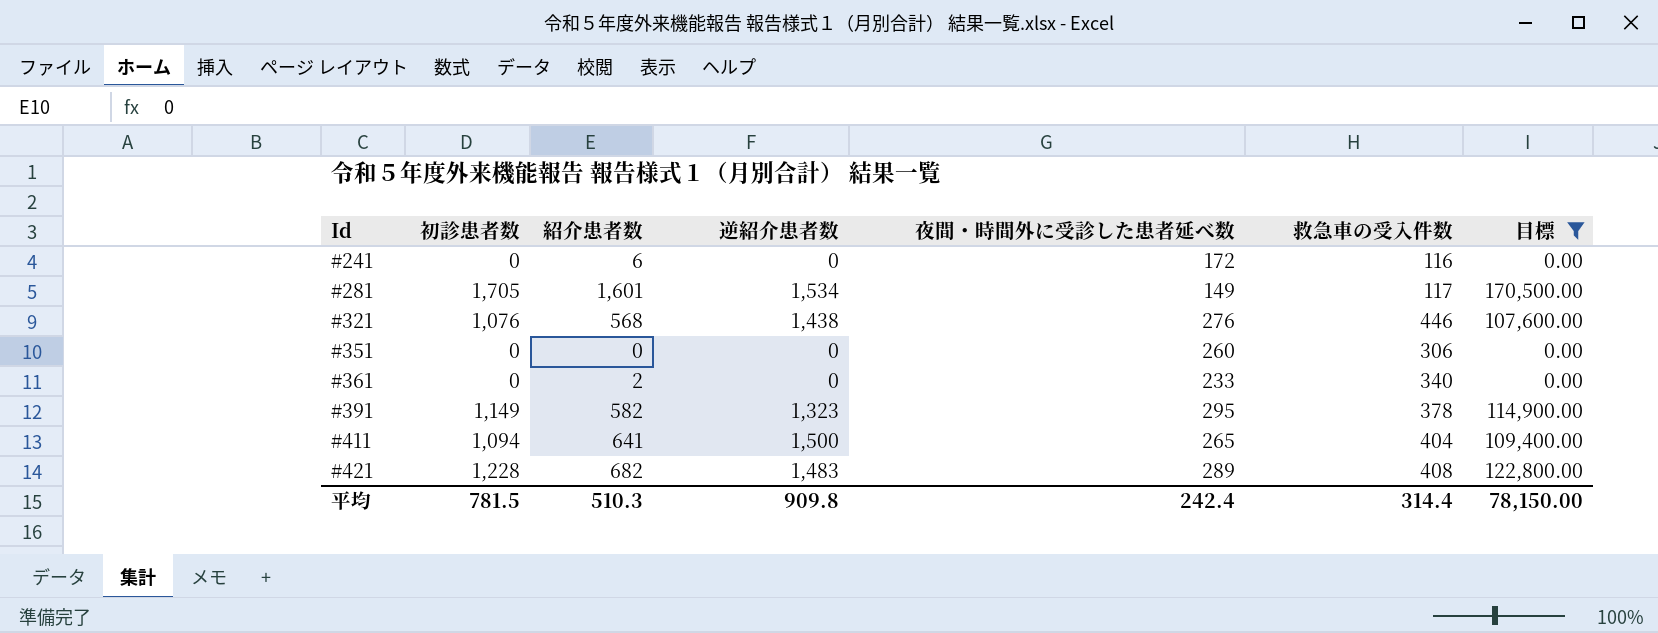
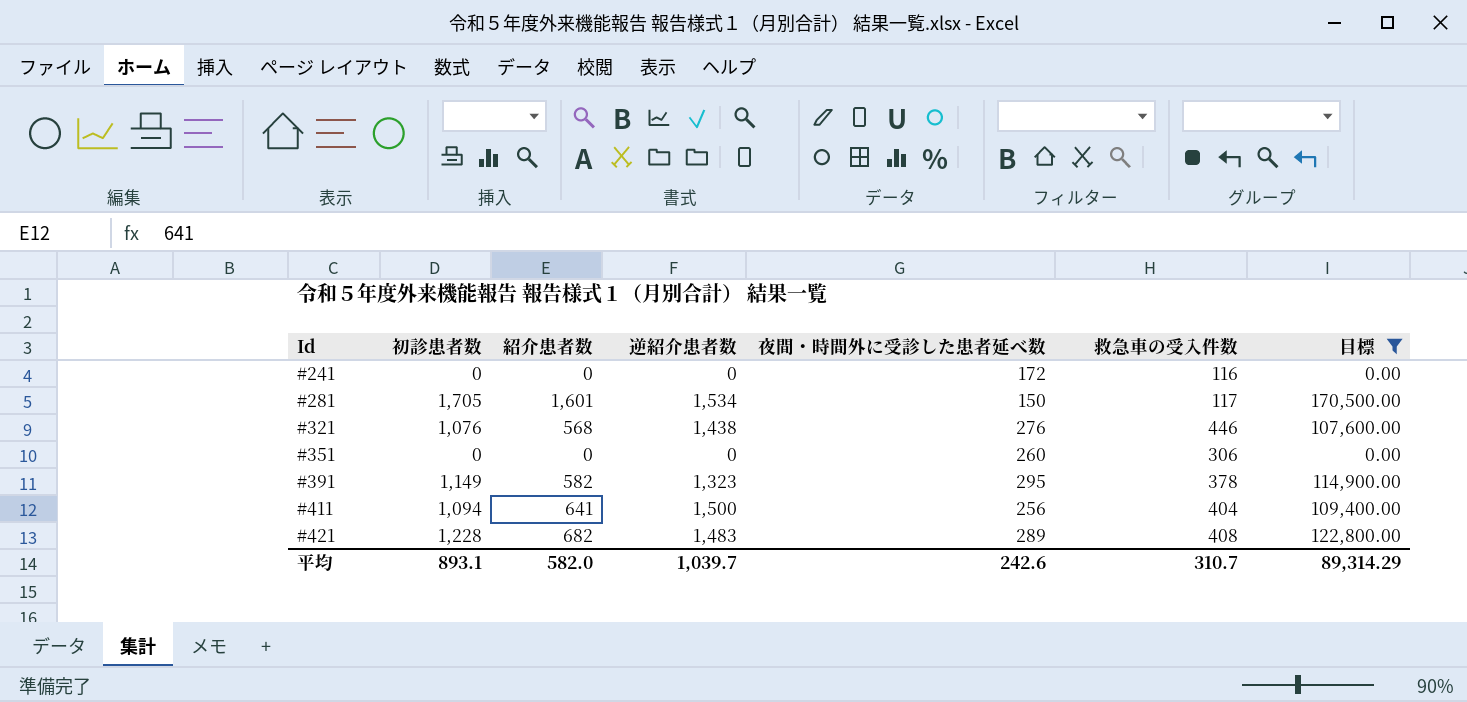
row #361: 0 | 2 | 0 | 233 | 340 | 0.00 -> none
#241 | 紹介患者数: 6 -> 0
#281 | 夜間・時間外に受診した患者延べ数: 149 -> 150
#411 | 夜間・時間外に受診した患者延べ数: 265 -> 256
平均 | 初診患者数: 781.5 -> 893.1
平均 | 紹介患者数: 510.3 -> 582.0
平均 | 逆紹介患者数: 909.8 -> 1,039.7
平均 | 夜間・時間外に受診した患者延べ数: 242.4 -> 242.6
平均 | 救急車の受入件数: 314.4 -> 310.7
平均 | 目標: 78,150.00 -> 89,314.29

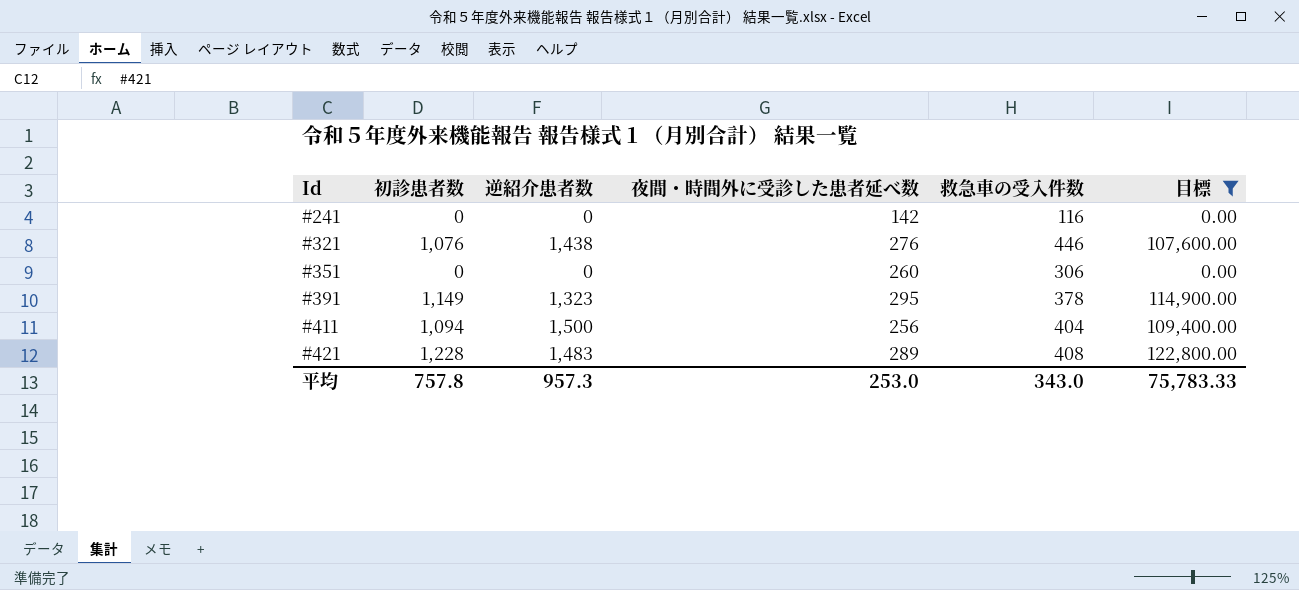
column 紹介患者数 | position: 3 -> none
row #281: 1,705 | 1,601 | 1,534 | 150 | 117 | 170,500.00 -> none
#241 | 夜間・時間外に受診した患者延べ数: 172 -> 142
平均 | 初診患者数: 893.1 -> 757.8
平均 | 逆紹介患者数: 1,039.7 -> 957.3
平均 | 夜間・時間外に受診した患者延べ数: 242.6 -> 253.0
平均 | 救急車の受入件数: 310.7 -> 343.0
平均 | 目標: 89,314.29 -> 75,783.33

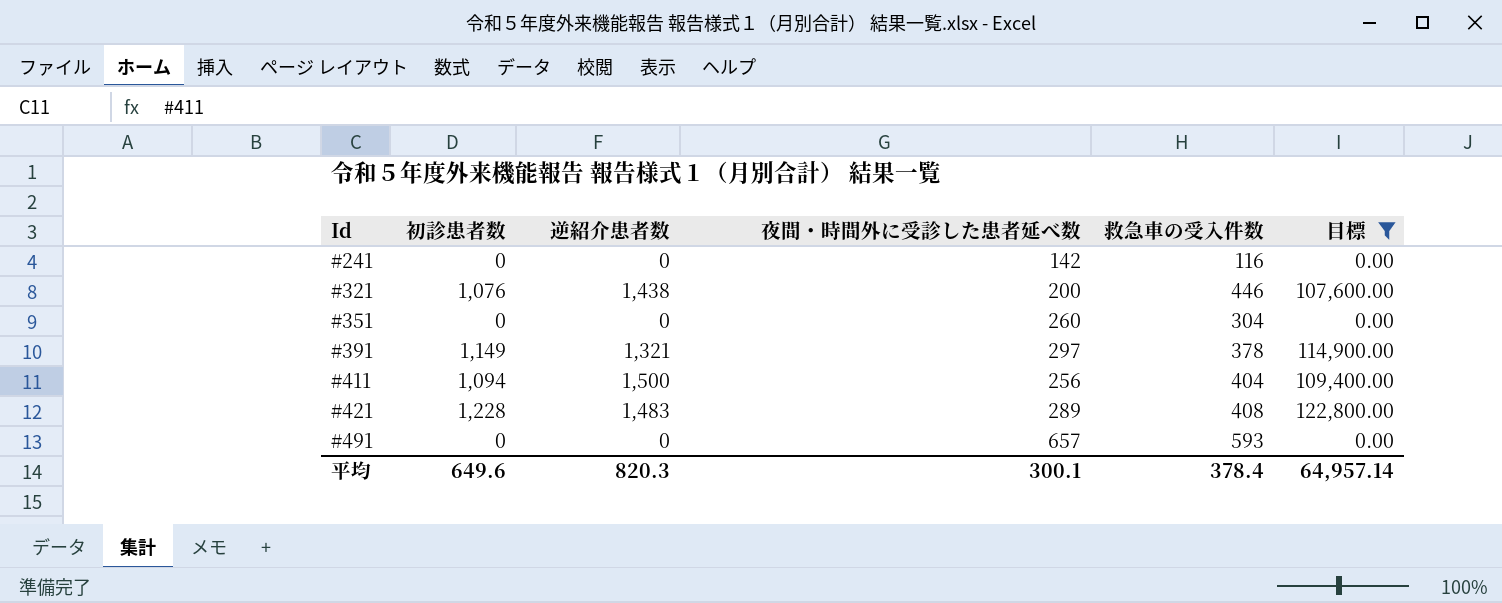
#321 | 夜間・時間外に受診した患者延べ数: 276 -> 200
#351 | 救急車の受入件数: 306 -> 304
#391 | 逆紹介患者数: 1,323 -> 1,321
#391 | 夜間・時間外に受診した患者延べ数: 295 -> 297
row #491: none -> 0 | 0 | 657 | 593 | 0.00
平均 | 初診患者数: 757.8 -> 649.6
平均 | 逆紹介患者数: 957.3 -> 820.3
平均 | 夜間・時間外に受診した患者延べ数: 253.0 -> 300.1
平均 | 救急車の受入件数: 343.0 -> 378.4
平均 | 目標: 75,783.33 -> 64,957.14

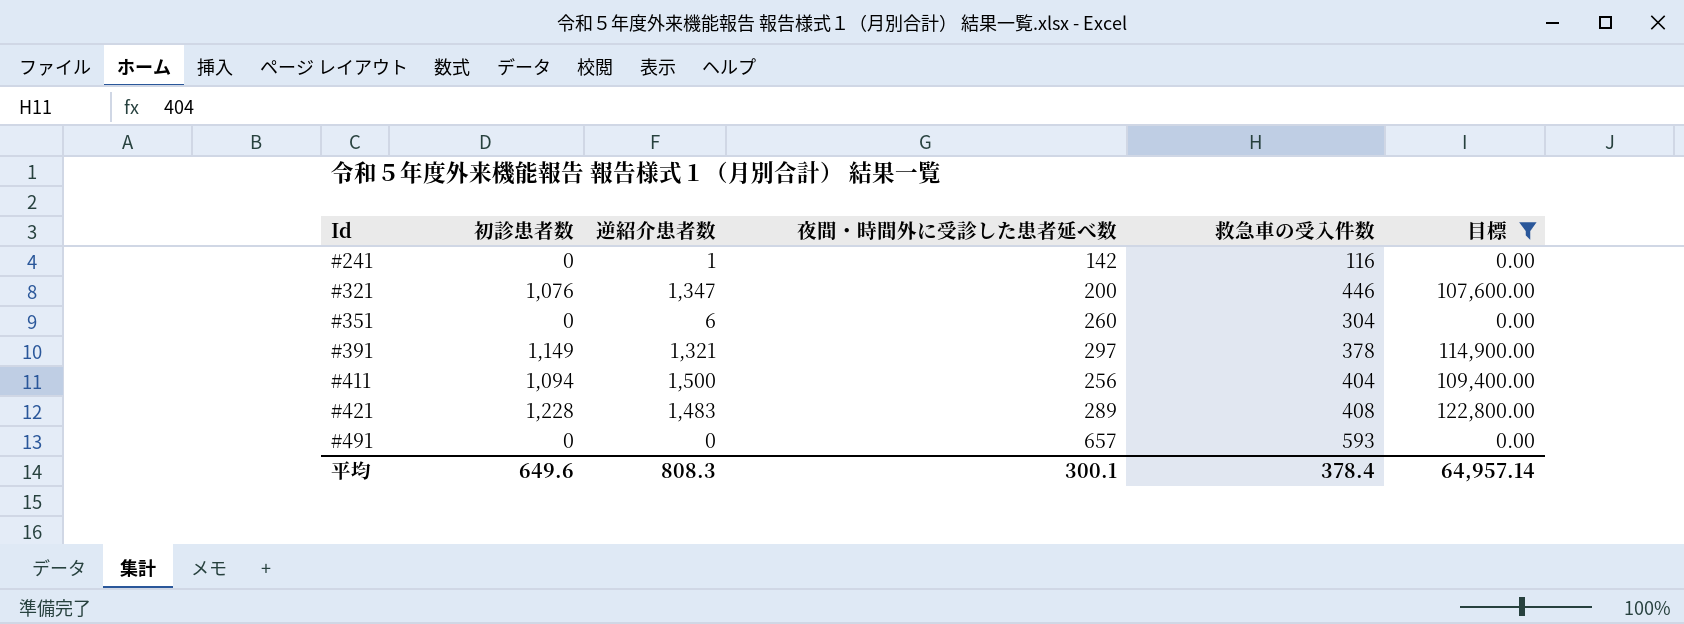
#241 | 逆紹介患者数: 0 -> 1
#321 | 逆紹介患者数: 1,438 -> 1,347
#351 | 逆紹介患者数: 0 -> 6
平均 | 逆紹介患者数: 820.3 -> 808.3

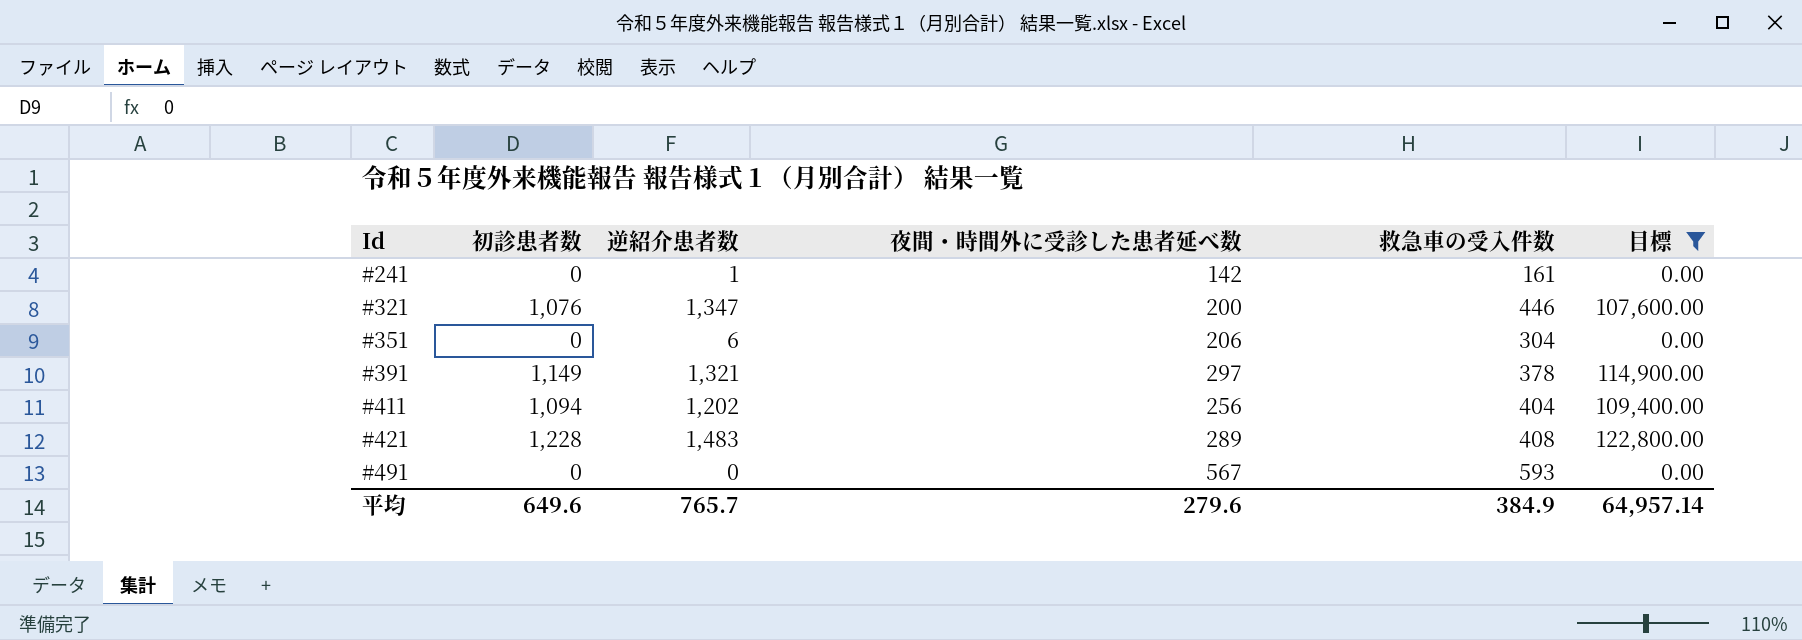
#241 | 救急車の受入件数: 116 -> 161
#351 | 夜間・時間外に受診した患者延べ数: 260 -> 206
#411 | 逆紹介患者数: 1,500 -> 1,202
#491 | 夜間・時間外に受診した患者延べ数: 657 -> 567
平均 | 逆紹介患者数: 808.3 -> 765.7
平均 | 夜間・時間外に受診した患者延べ数: 300.1 -> 279.6
平均 | 救急車の受入件数: 378.4 -> 384.9

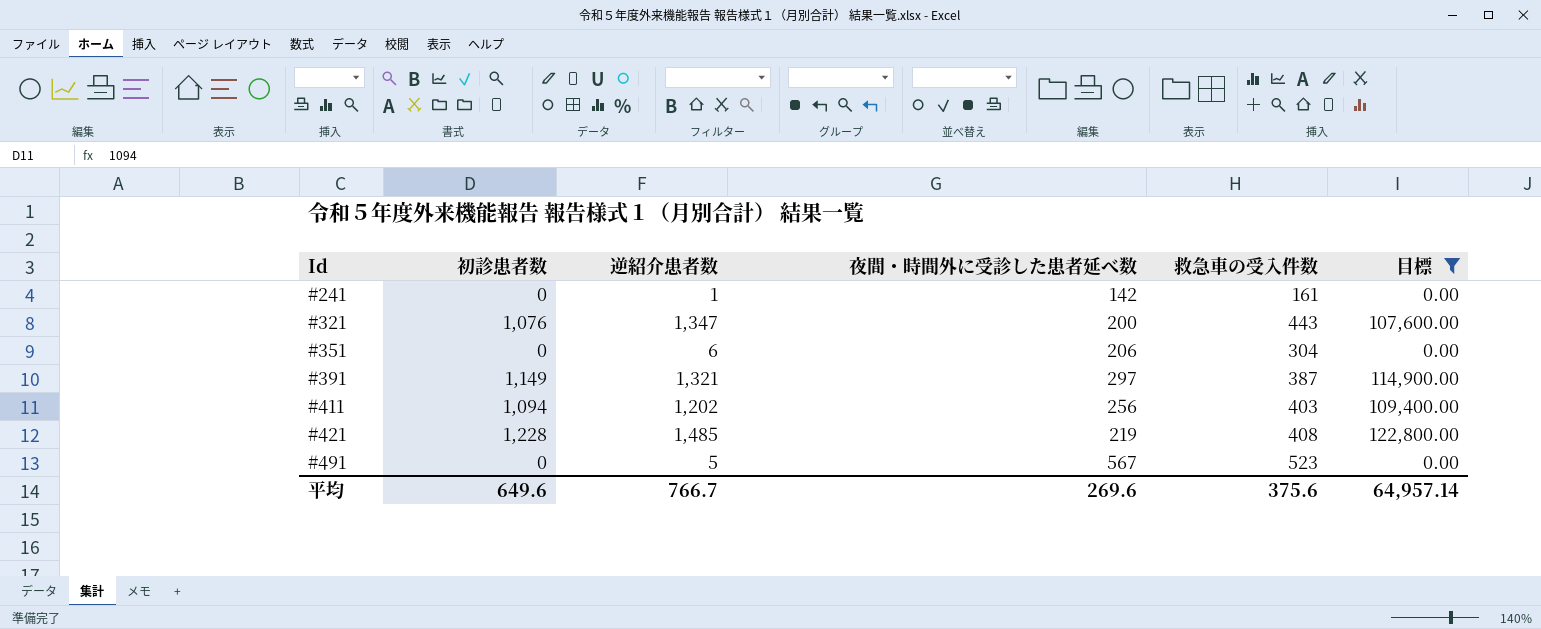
#321 | 救急車の受入件数: 446 -> 443
#391 | 救急車の受入件数: 378 -> 387
#411 | 救急車の受入件数: 404 -> 403
#421 | 逆紹介患者数: 1,483 -> 1,485
#421 | 夜間・時間外に受診した患者延べ数: 289 -> 219
#491 | 逆紹介患者数: 0 -> 5
#491 | 救急車の受入件数: 593 -> 523
平均 | 逆紹介患者数: 765.7 -> 766.7
平均 | 夜間・時間外に受診した患者延べ数: 279.6 -> 269.6
平均 | 救急車の受入件数: 384.9 -> 375.6

